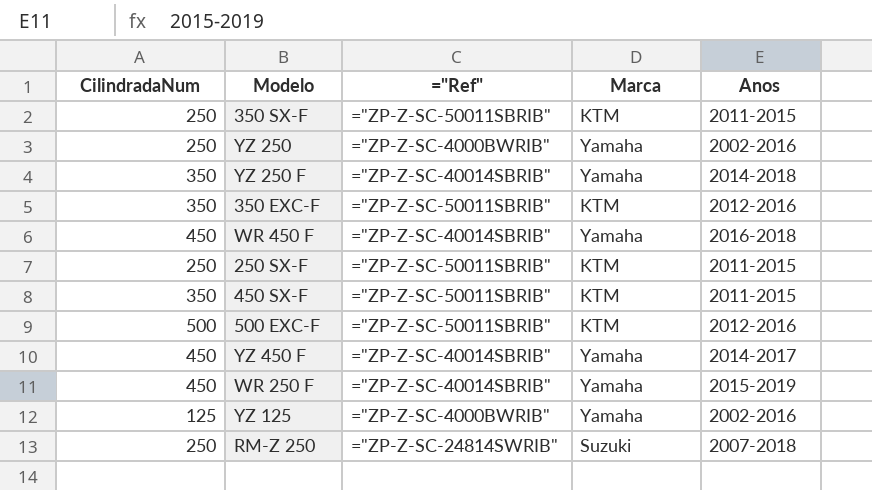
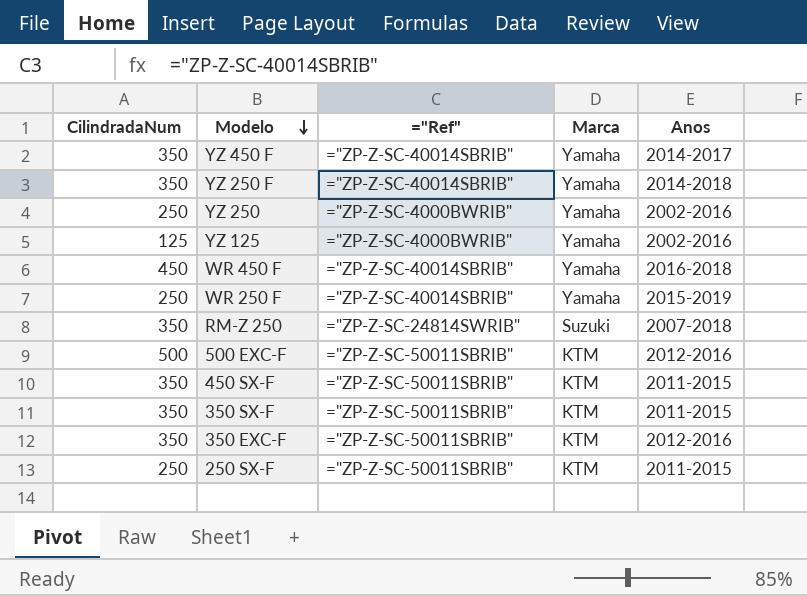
row order: none -> Modelo descending
YZ 450 F | CilindradaNum: 450 -> 350
WR 250 F | CilindradaNum: 450 -> 250
RM-Z 250 | CilindradaNum: 250 -> 350
350 SX-F | CilindradaNum: 250 -> 350

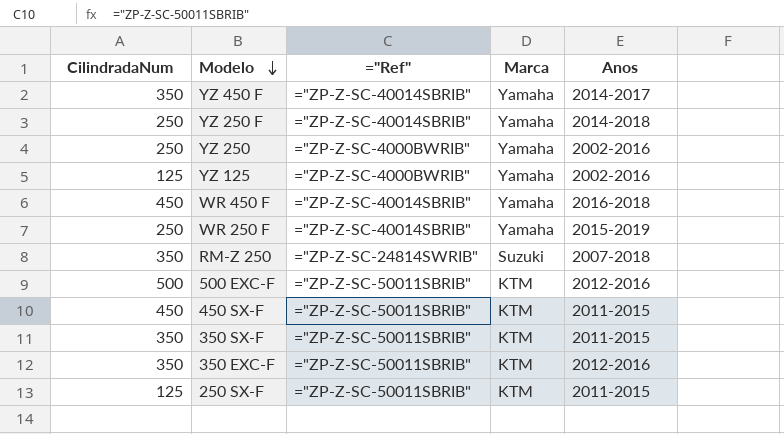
YZ 250 F | CilindradaNum: 350 -> 250
450 SX-F | CilindradaNum: 350 -> 450
250 SX-F | CilindradaNum: 250 -> 125

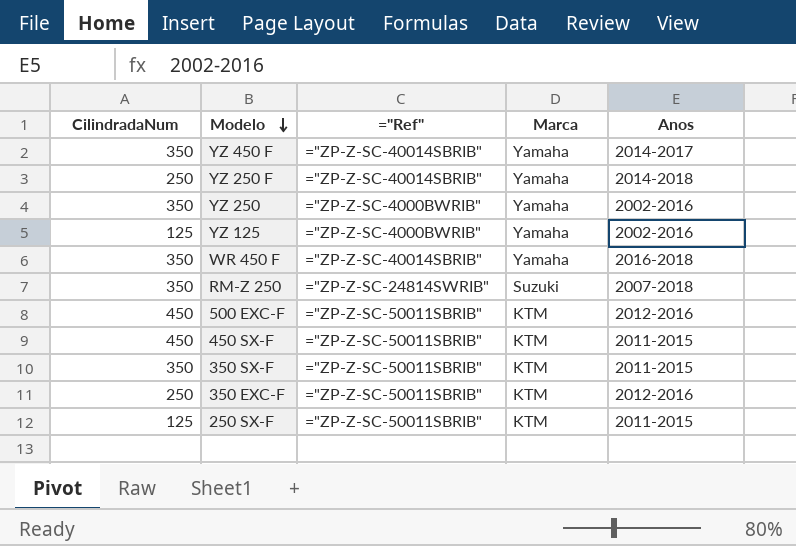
row WR 250 F: 250 | ="ZP-Z-SC-40014SBRIB" | Yamaha | 2015-2019 -> none
YZ 250 | CilindradaNum: 250 -> 350
WR 450 F | CilindradaNum: 450 -> 350
500 EXC-F | CilindradaNum: 500 -> 450
350 EXC-F | CilindradaNum: 350 -> 250

